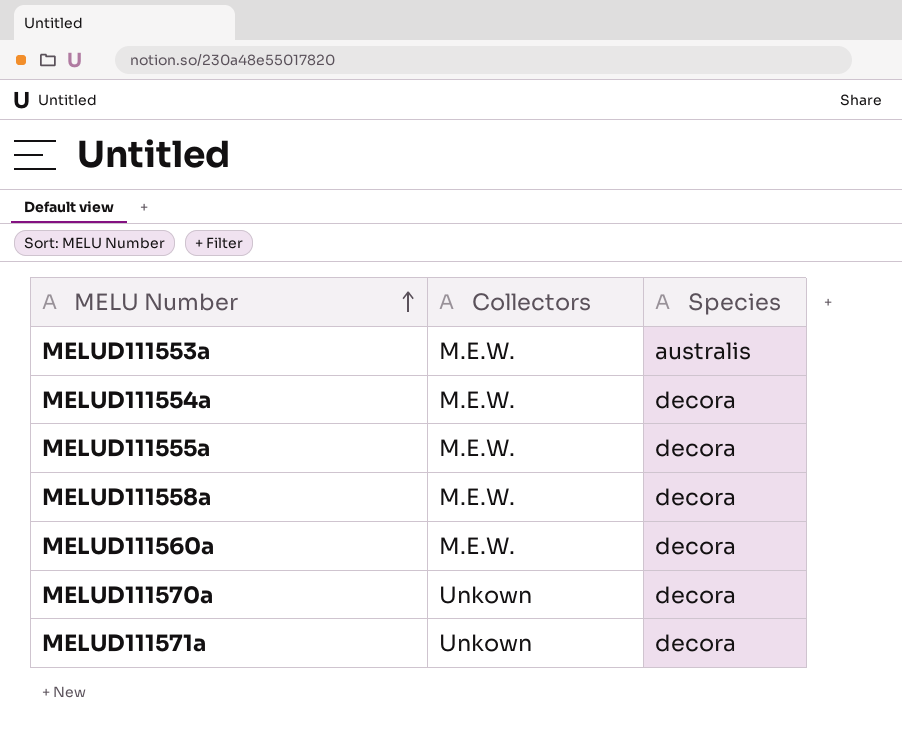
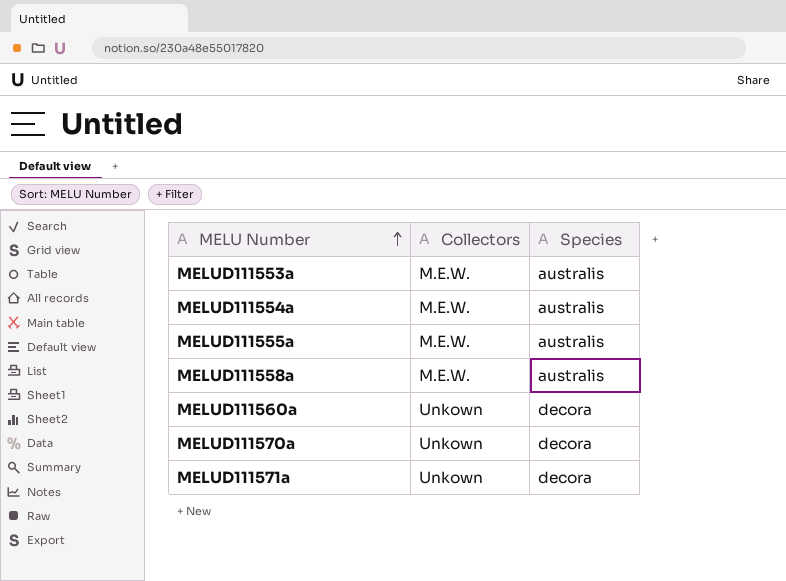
MELUD111554a | Species: decora -> australis
MELUD111555a | Species: decora -> australis
MELUD111558a | Species: decora -> australis
MELUD111560a | Collectors: M.E.W. -> Unkown

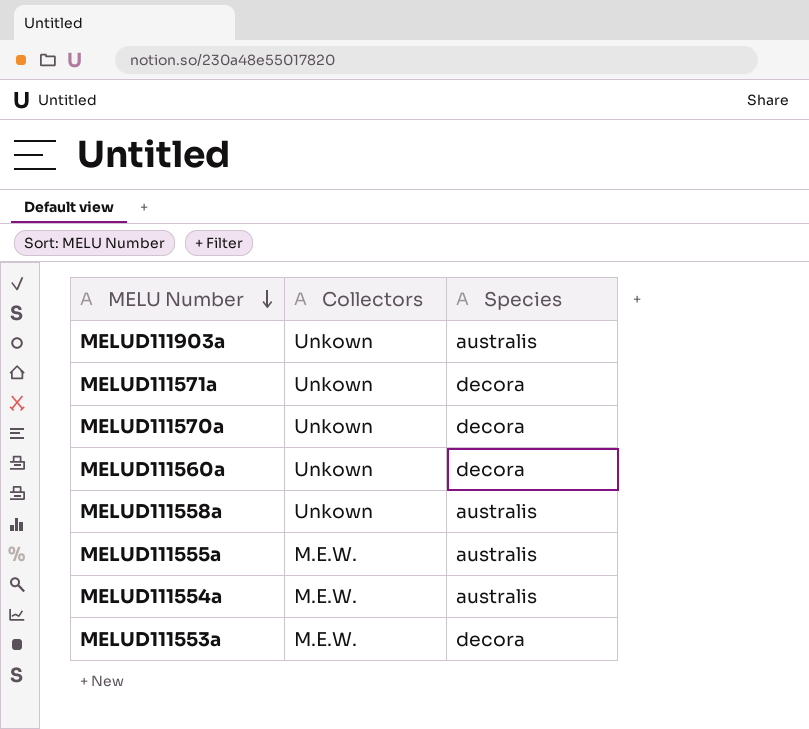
row order: MELU Number ascending -> MELU Number descending
row MELUD111903a: none -> Unkown | australis
MELUD111558a | Collectors: M.E.W. -> Unkown
MELUD111553a | Species: australis -> decora

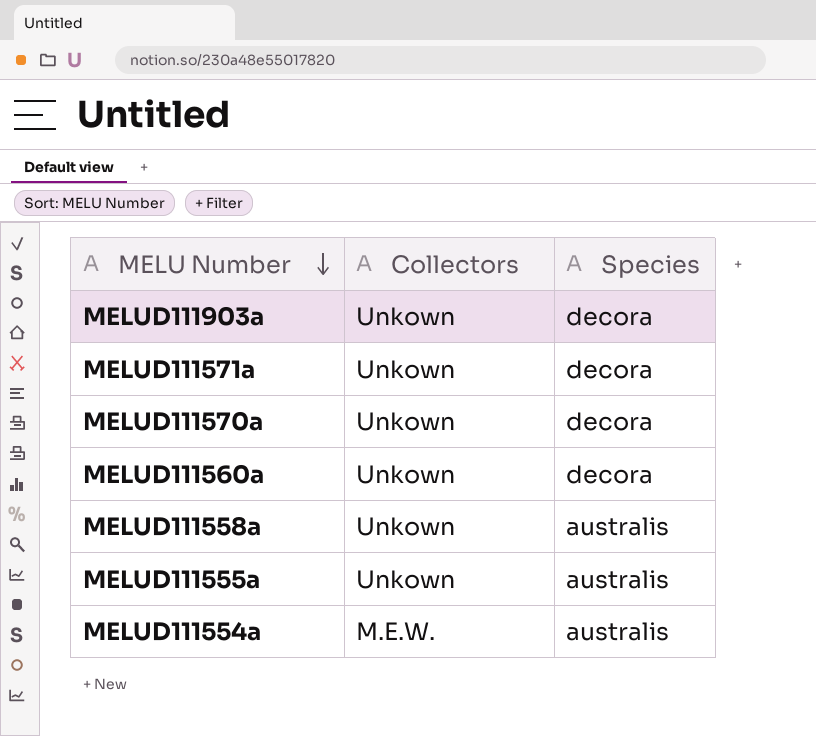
row MELUD111553a: M.E.W. | decora -> none
MELUD111903a | Species: australis -> decora
MELUD111555a | Collectors: M.E.W. -> Unkown

